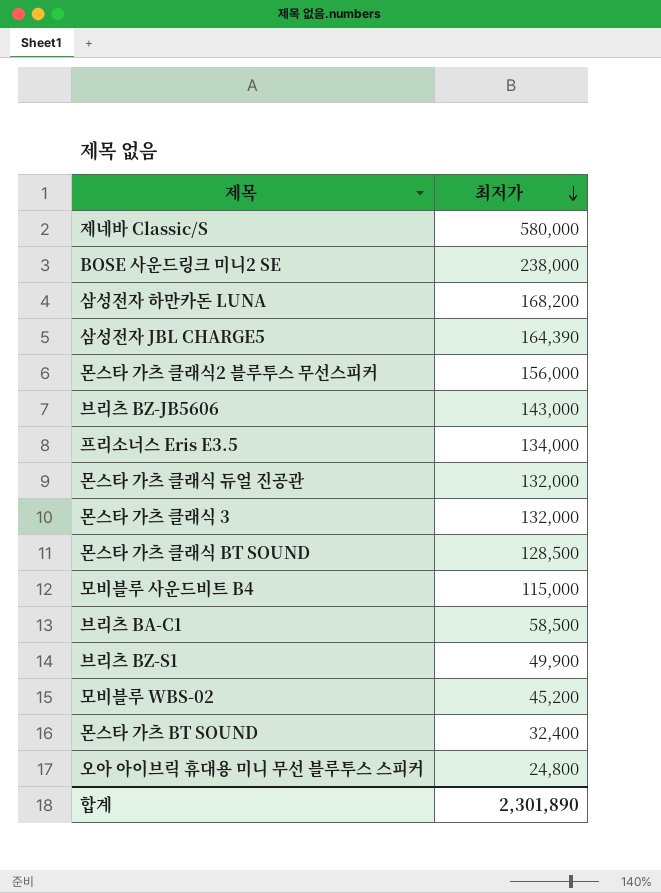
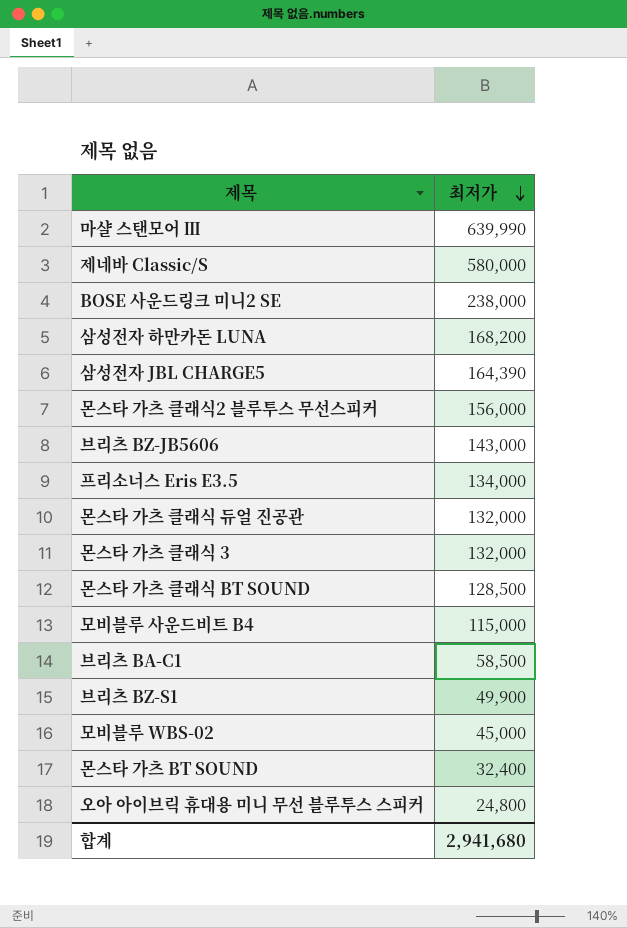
row 마샬 스탠모어 Ⅲ: none -> 639,990
모비블루 WBS-02 | 최저가: 45,200 -> 45,000
합계 | 최저가: 2,301,890 -> 2,941,680

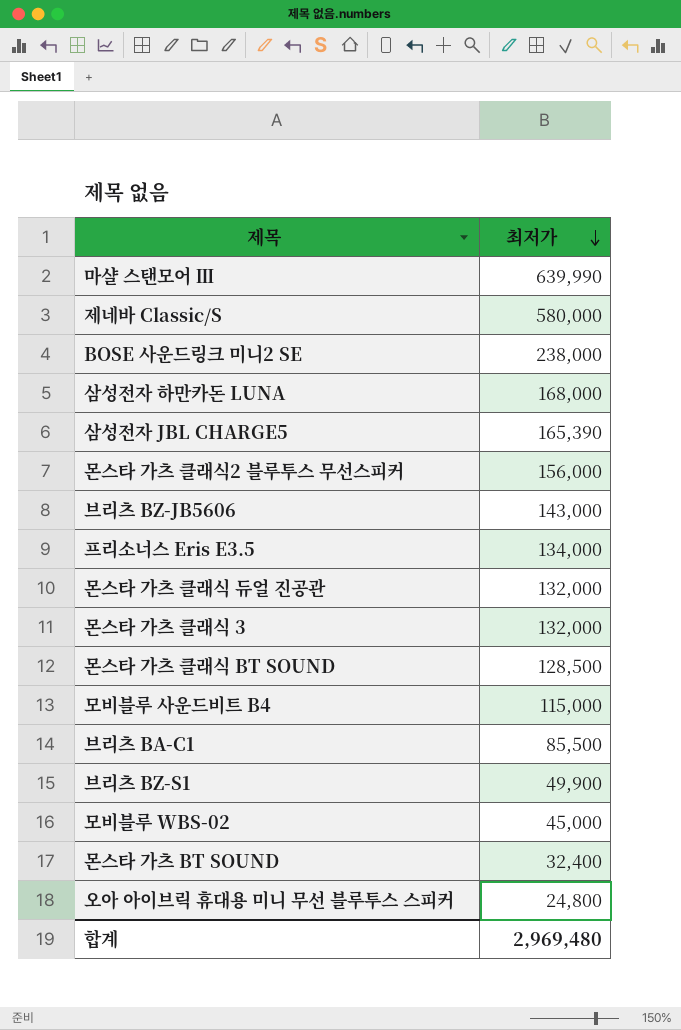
삼성전자 하만카돈 LUNA | 최저가: 168,200 -> 168,000
삼성전자 JBL CHARGE5 | 최저가: 164,390 -> 165,390
브리츠 BA-C1 | 최저가: 58,500 -> 85,500
합계 | 최저가: 2,941,680 -> 2,969,480

